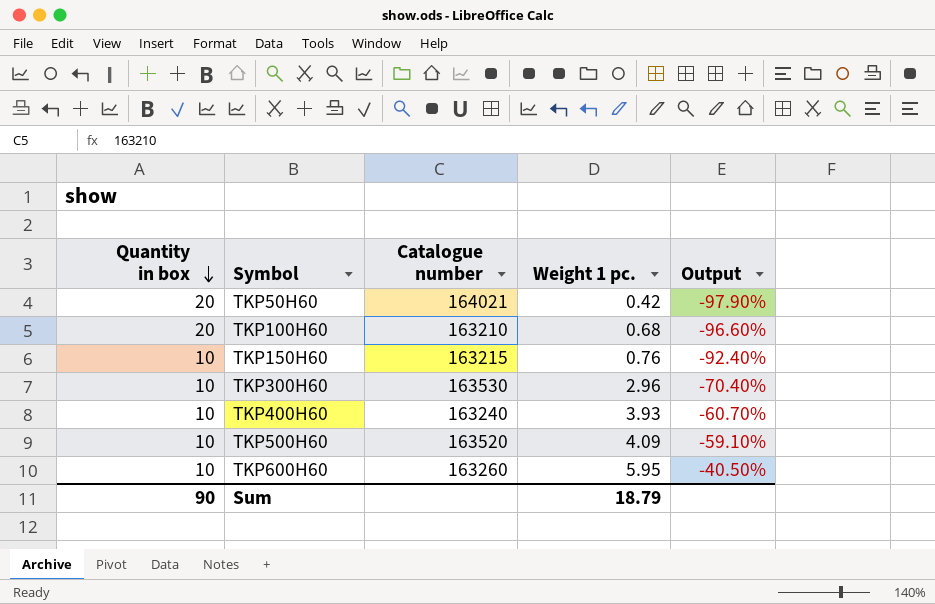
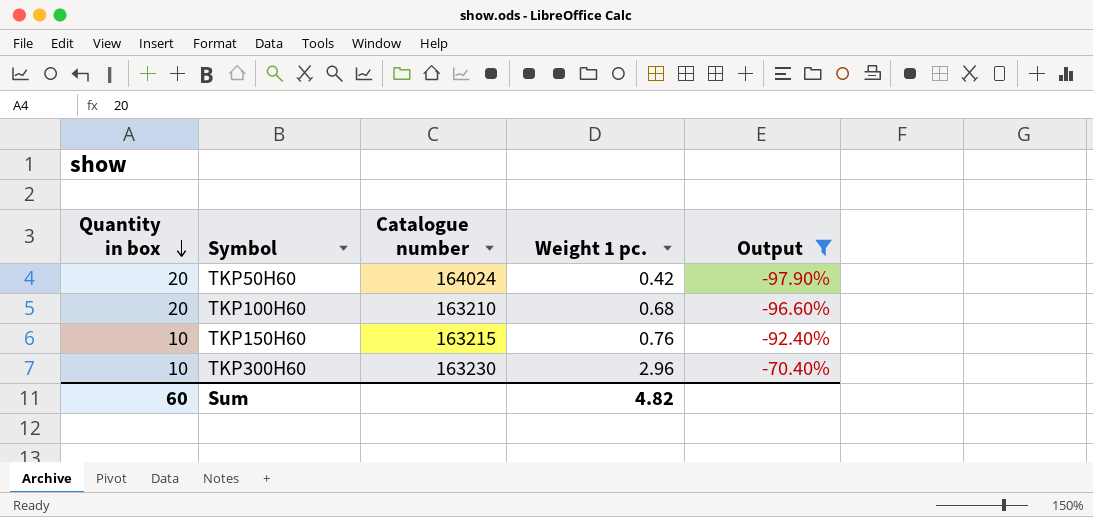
filter: none -> Output <= -70.40%
TKP50H60 | Catalogue number: 164021 -> 164024
TKP300H60 | Catalogue number: 163530 -> 163230
Sum | Quantity in box: 90 -> 60
Sum | Weight 1 pc.: 18.79 -> 4.82

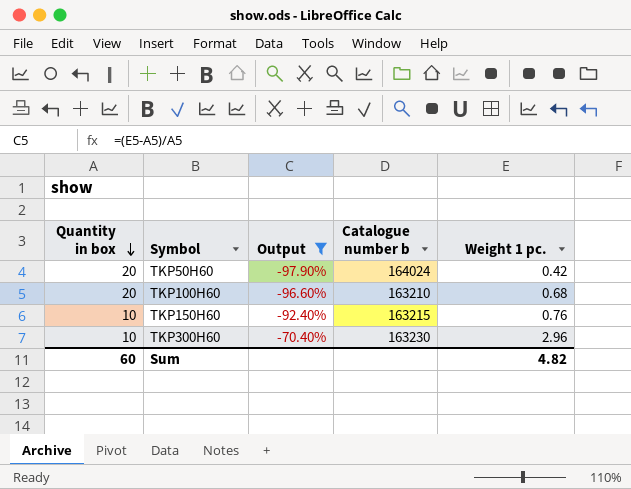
column Output | position: 5 -> 3
column name: Catalogue number -> Catalogue number b

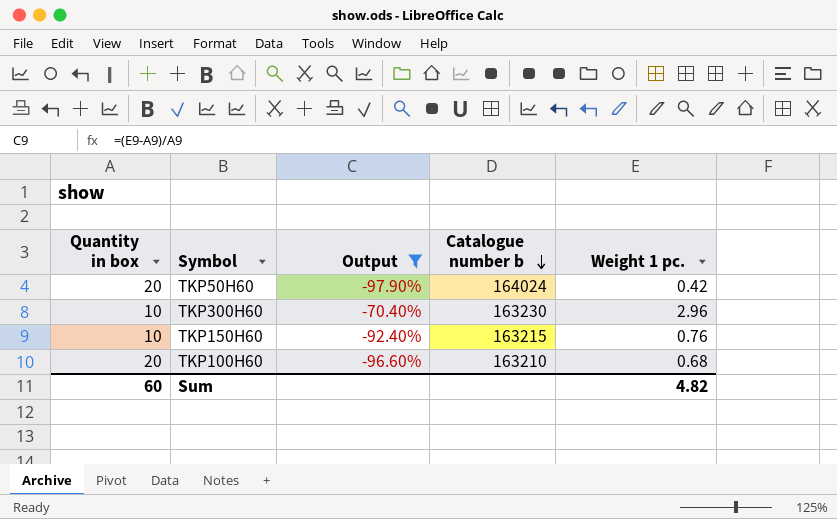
row order: Quantity in box descending -> Catalogue number b descending

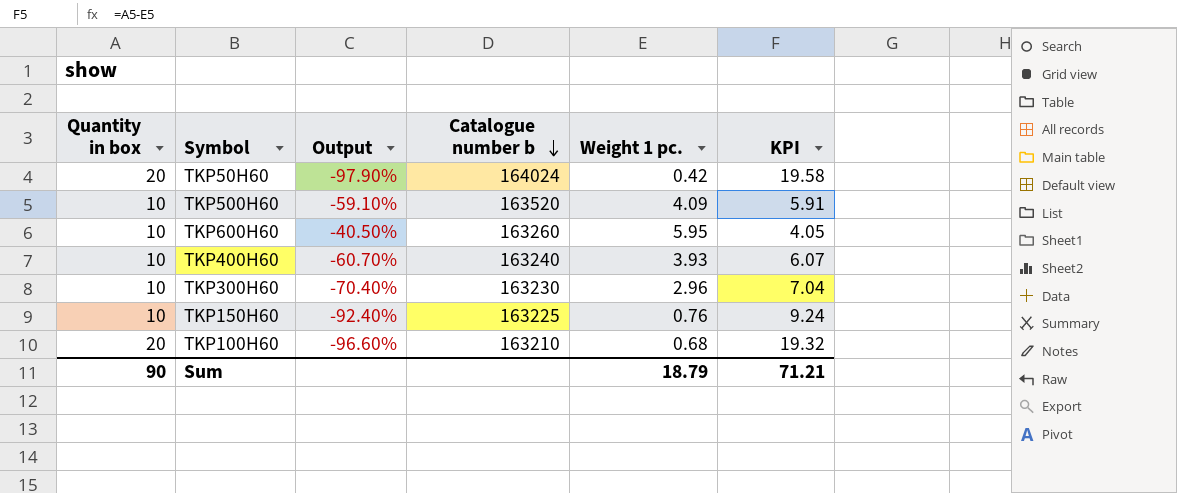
filter: Output <= -70.40% -> none
column KPI | formula: none -> [Quantity in box] - [Weight 1 pc.]
TKP150H60 | Catalogue number b: 163215 -> 163225
Sum | Quantity in box: 60 -> 90
Sum | Weight 1 pc.: 4.82 -> 18.79

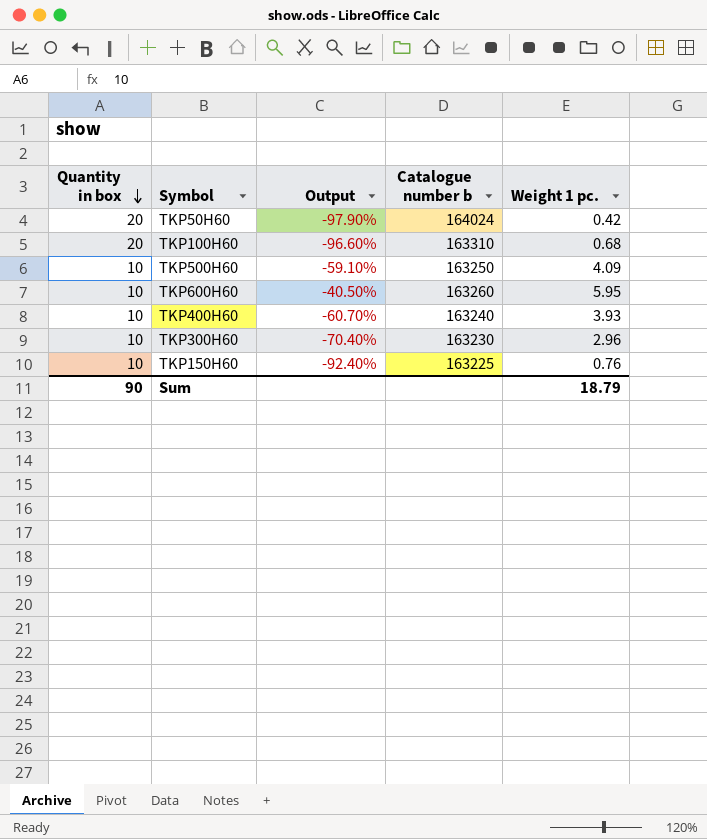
row order: Catalogue number b descending -> Quantity in box descending
column KPI | formula: [Quantity in box] - [Weight 1 pc.] -> none
TKP100H60 | Catalogue number b: 163210 -> 163310
TKP500H60 | Catalogue number b: 163520 -> 163250

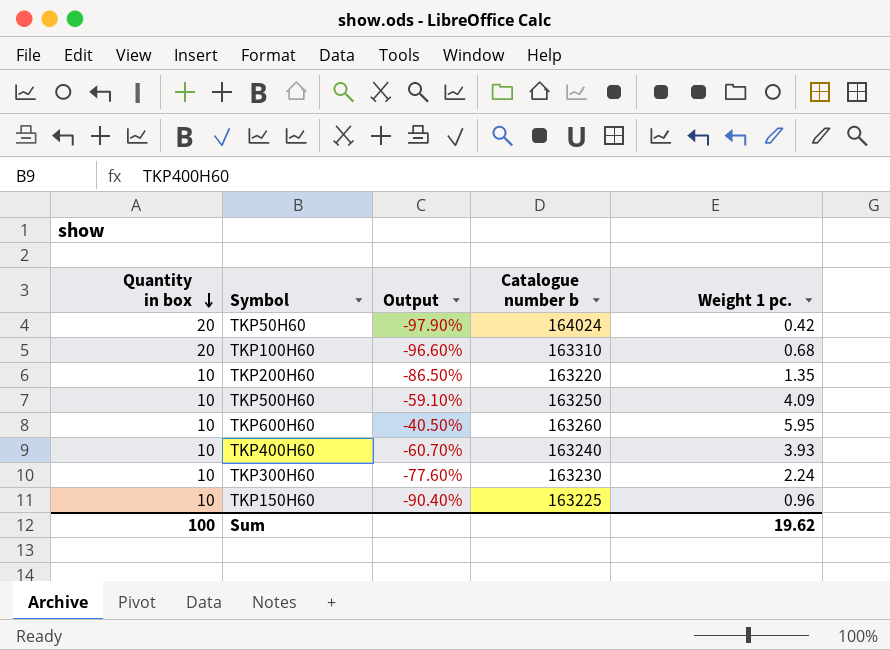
row TKP200H60: none -> 10 | -86.50% | 163220 | 1.35
TKP300H60 | Output: -70.40% -> -77.60%
TKP300H60 | Weight 1 pc.: 2.96 -> 2.24
TKP150H60 | Output: -92.40% -> -90.40%
TKP150H60 | Weight 1 pc.: 0.76 -> 0.96
Sum | Quantity in box: 90 -> 100
Sum | Weight 1 pc.: 18.79 -> 19.62

